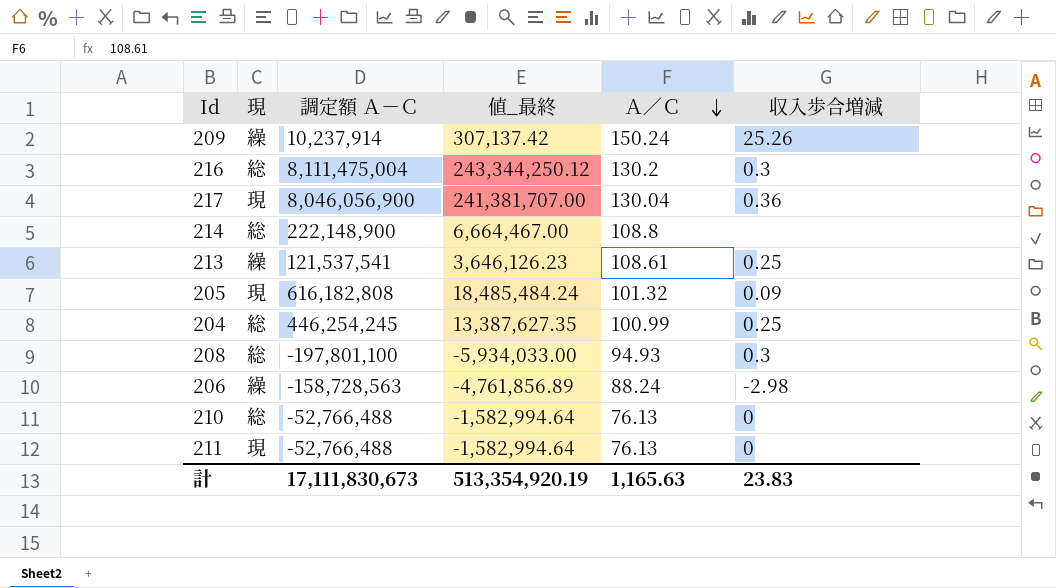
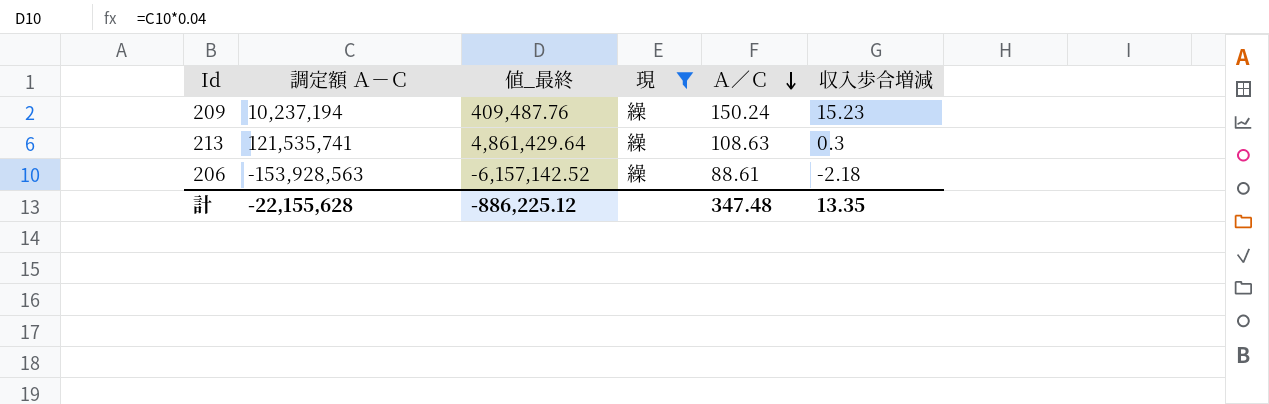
filter: none -> 現 = 繰
column 値_最終 | formula: [調定額 Ａ－Ｃ] * 0.03 -> [調定額 Ａ－Ｃ] * 0.04
column 現 | position: 2 -> 4
209 | 調定額 Ａ－Ｃ: 10,237,914 -> 10,237,194
209 | 収入歩合増減: 25.26 -> 15.23
213 | 調定額 Ａ－Ｃ: 121,537,541 -> 121,535,741
213 | Ａ／Ｃ: 108.61 -> 108.63
213 | 収入歩合増減: 0.25 -> 0.3
206 | 調定額 Ａ－Ｃ: -158,728,563 -> -153,928,563
206 | Ａ／Ｃ: 88.24 -> 88.61
206 | 収入歩合増減: -2.98 -> -2.18
計 | 調定額 Ａ－Ｃ: 17,111,830,673 -> -22,155,628
計 | 値_最終: 513,354,920.19 -> -886,225.12
計 | Ａ／Ｃ: 1,165.63 -> 347.48
計 | 収入歩合増減: 23.83 -> 13.35

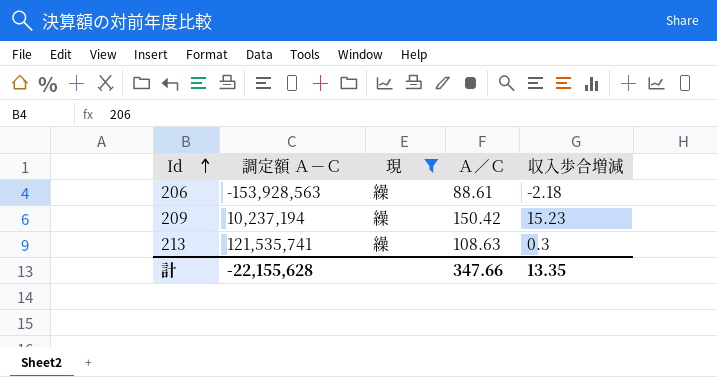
row order: Ａ／Ｃ descending -> Id ascending
column 値_最終 | formula: [調定額 Ａ－Ｃ] * 0.04 -> none
209 | Ａ／Ｃ: 150.24 -> 150.42
計 | Ａ／Ｃ: 347.48 -> 347.66

